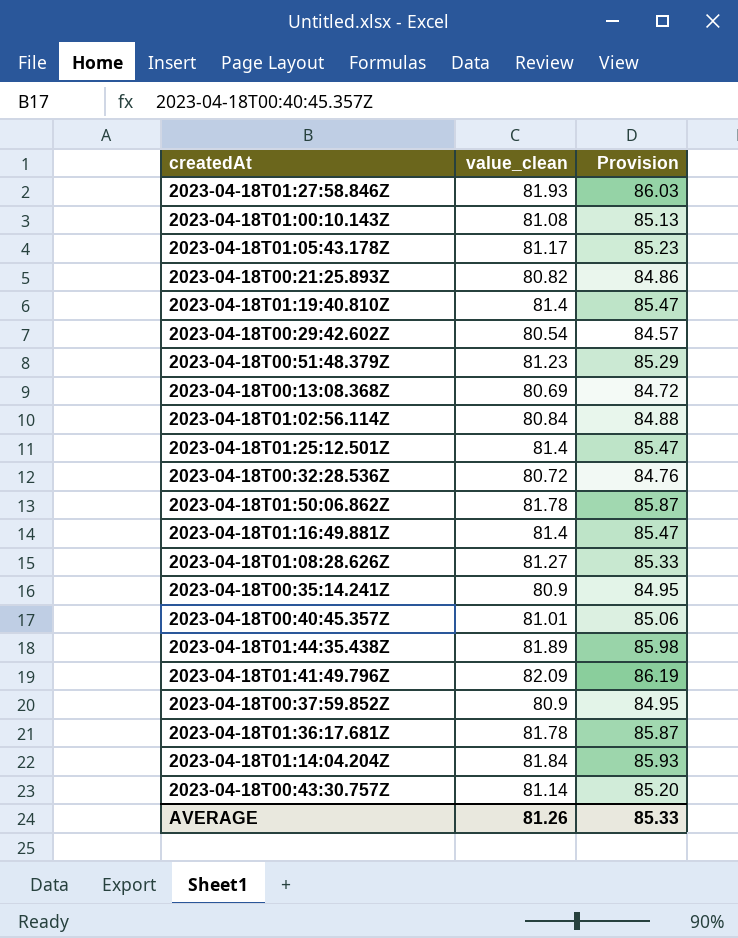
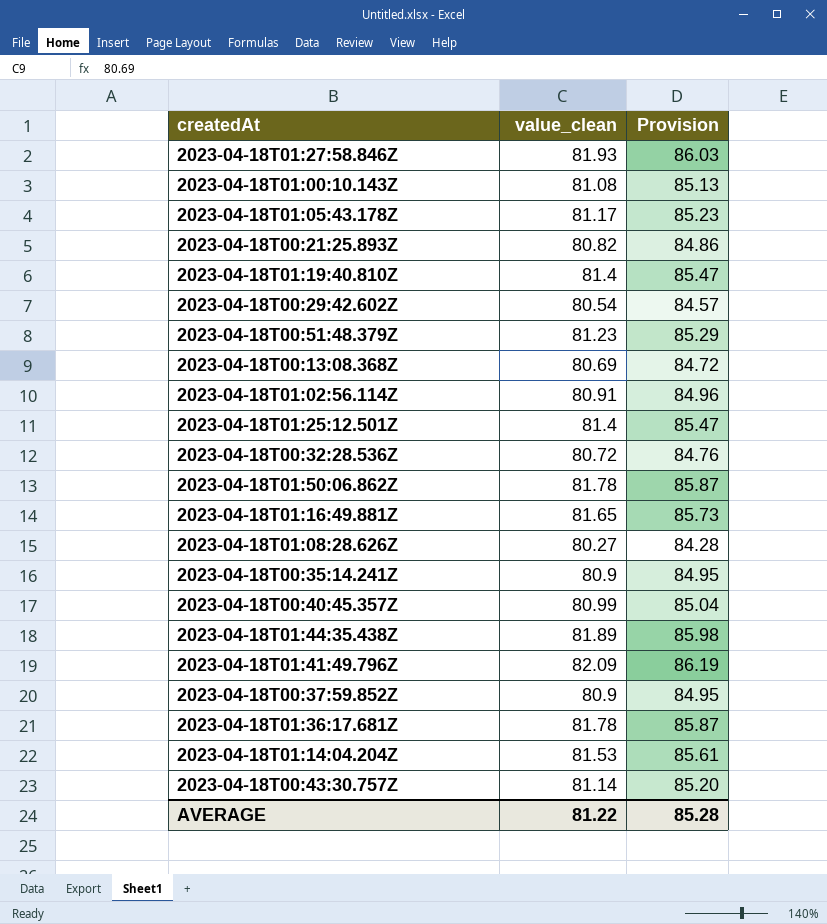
2023-04-18T01:02:56.114Z | value_clean: 80.84 -> 80.91
2023-04-18T01:02:56.114Z | Provision: 84.88 -> 84.96
2023-04-18T01:16:49.881Z | value_clean: 81.4 -> 81.65
2023-04-18T01:16:49.881Z | Provision: 85.47 -> 85.73
2023-04-18T01:08:28.626Z | value_clean: 81.27 -> 80.27
2023-04-18T01:08:28.626Z | Provision: 85.33 -> 84.28
2023-04-18T00:40:45.357Z | value_clean: 81.01 -> 80.99
2023-04-18T00:40:45.357Z | Provision: 85.06 -> 85.04
2023-04-18T01:14:04.204Z | value_clean: 81.84 -> 81.53
2023-04-18T01:14:04.204Z | Provision: 85.93 -> 85.61
AVERAGE | value_clean: 81.26 -> 81.22
AVERAGE | Provision: 85.33 -> 85.28

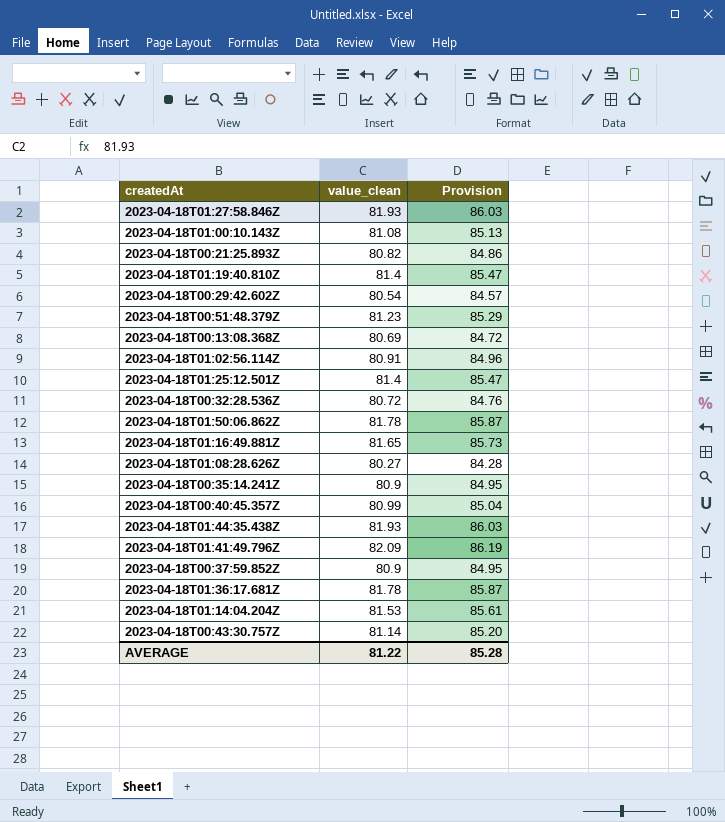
row 2023-04-18T01:05:43.178Z: 81.17 | 85.23 -> none
2023-04-18T01:44:35.438Z | value_clean: 81.89 -> 81.93
2023-04-18T01:44:35.438Z | Provision: 85.98 -> 86.03

